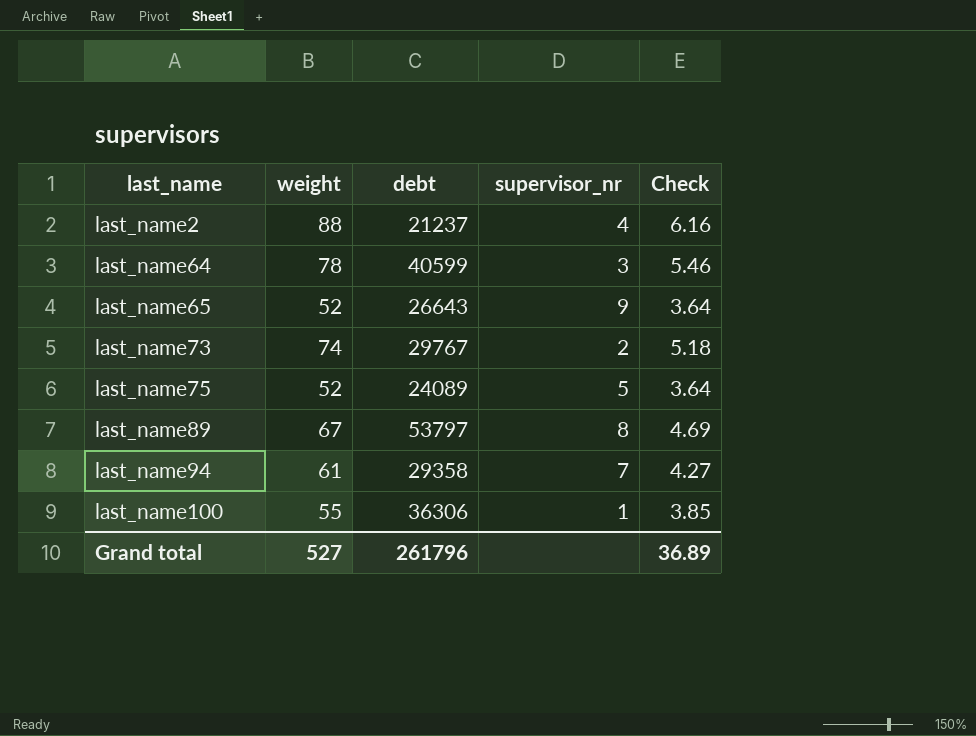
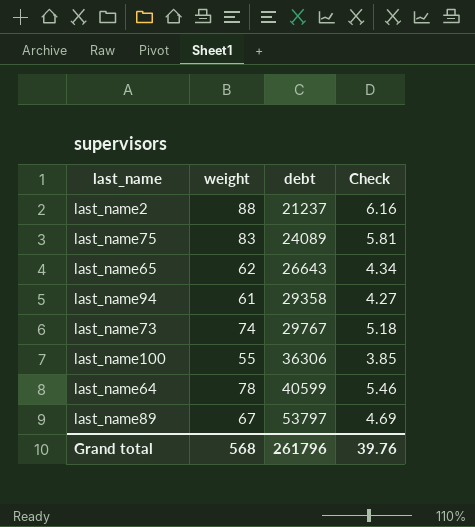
row order: last_name ascending -> debt ascending
column supervisor_nr | position: 4 -> none
last_name75 | weight: 52 -> 83
last_name75 | Check: 3.64 -> 5.81
last_name65 | weight: 52 -> 62
last_name65 | Check: 3.64 -> 4.34
Grand total | weight: 527 -> 568
Grand total | Check: 36.89 -> 39.76

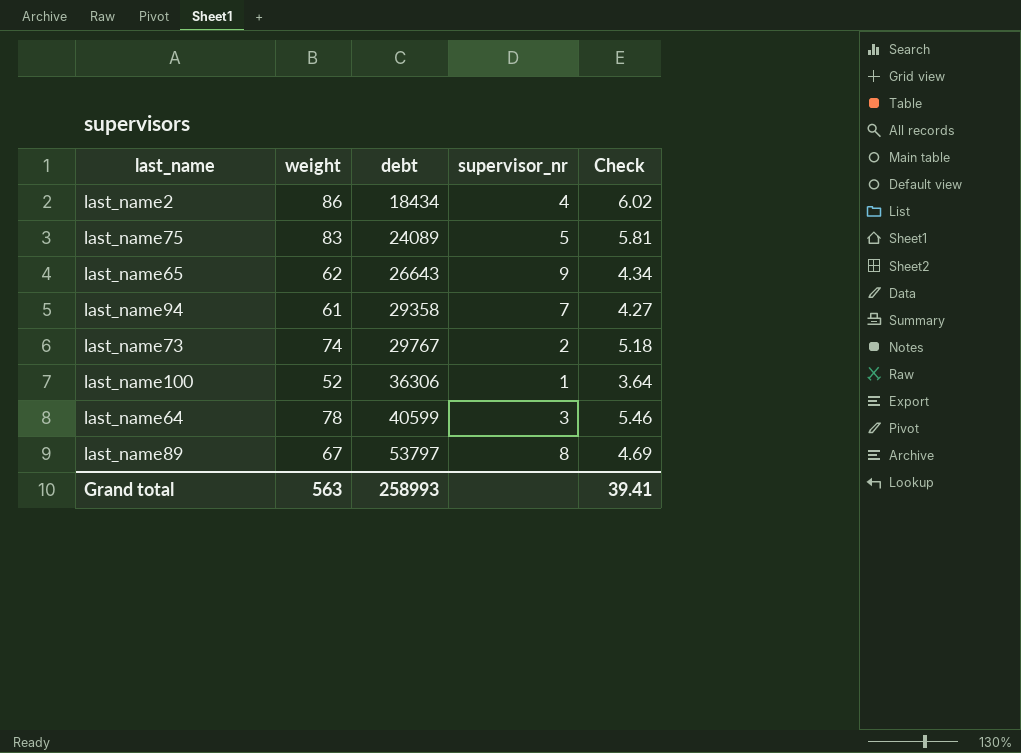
column supervisor_nr | position: none -> 4
last_name2 | weight: 88 -> 86
last_name2 | debt: 21237 -> 18434
last_name2 | Check: 6.16 -> 6.02
last_name100 | weight: 55 -> 52
last_name100 | Check: 3.85 -> 3.64
Grand total | weight: 568 -> 563
Grand total | debt: 261796 -> 258993
Grand total | Check: 39.76 -> 39.41

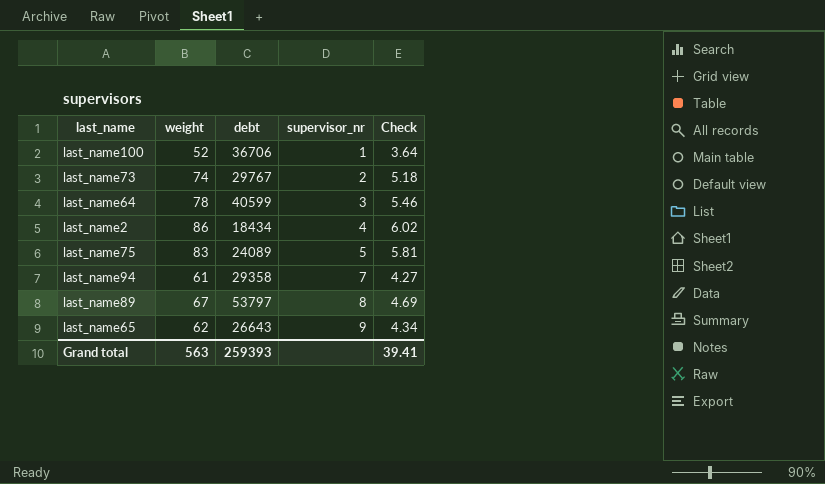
row order: debt ascending -> supervisor_nr ascending
last_name100 | debt: 36306 -> 36706
Grand total | debt: 258993 -> 259393

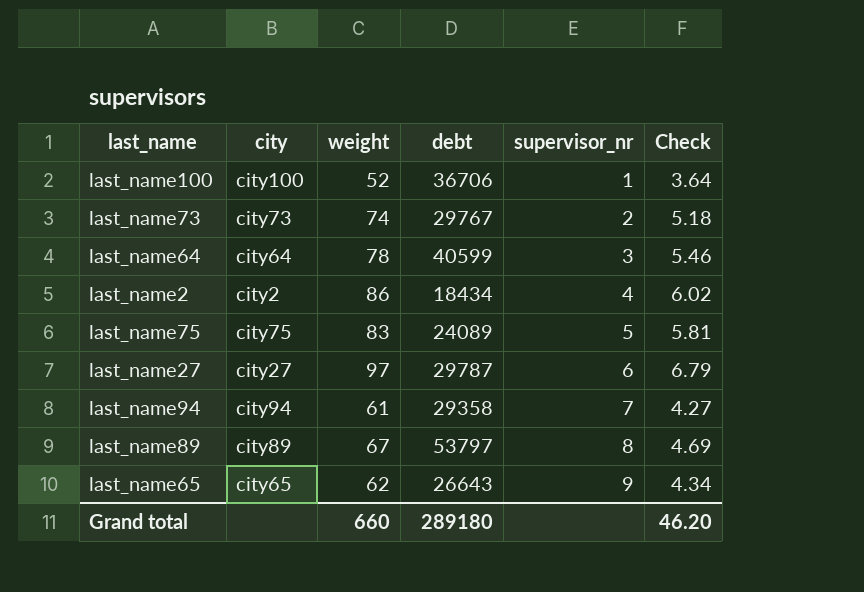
column city | position: none -> 2
row last_name27: none -> city27 | 97 | 29787 | 6 | 6.79
Grand total | weight: 563 -> 660
Grand total | debt: 259393 -> 289180
Grand total | Check: 39.41 -> 46.20

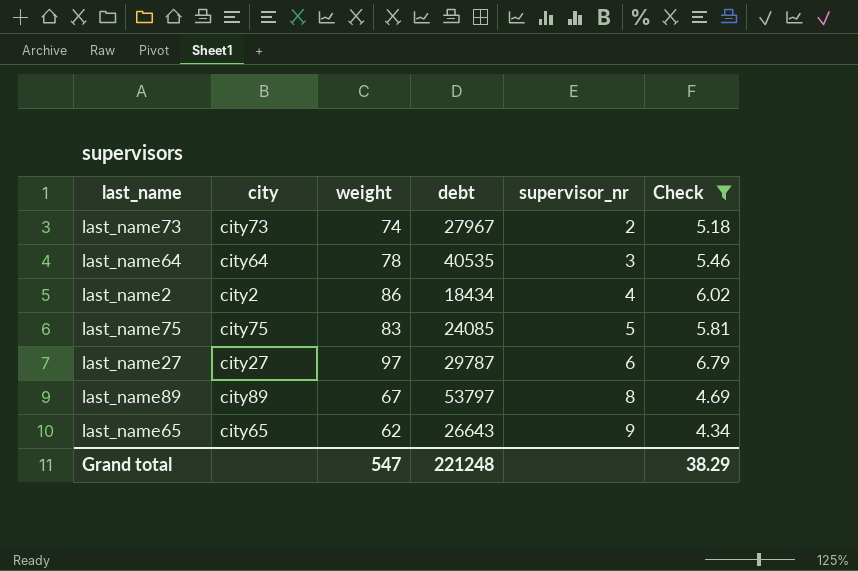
filter: none -> Check >= 4.34
last_name73 | debt: 29767 -> 27967
last_name64 | debt: 40599 -> 40535
last_name75 | debt: 24089 -> 24085
Grand total | weight: 660 -> 547
Grand total | debt: 289180 -> 221248
Grand total | Check: 46.20 -> 38.29

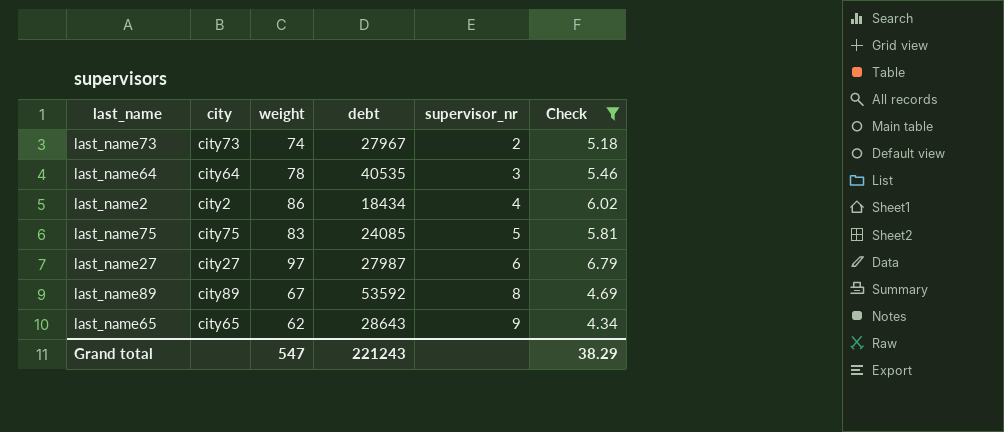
last_name27 | debt: 29787 -> 27987
last_name89 | debt: 53797 -> 53592
last_name65 | debt: 26643 -> 28643
Grand total | debt: 221248 -> 221243

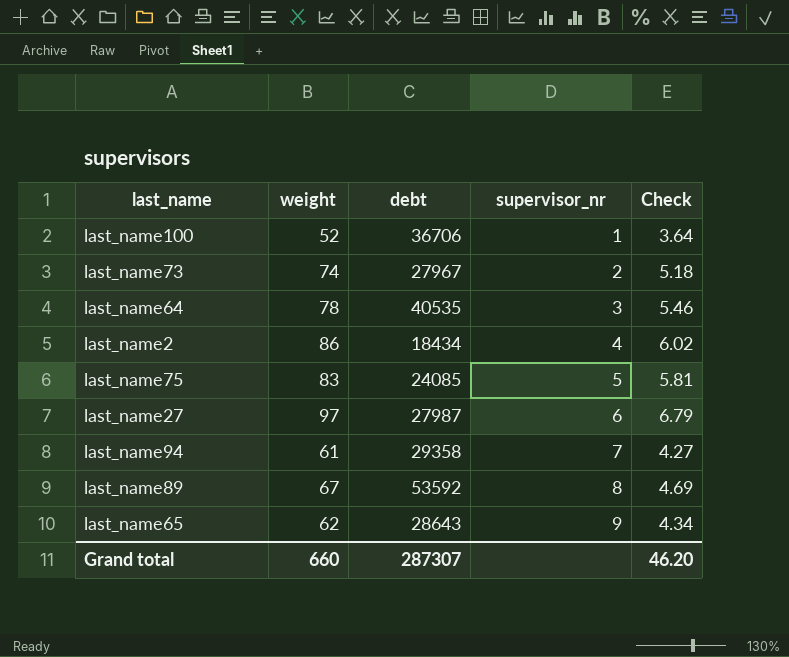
filter: Check >= 4.34 -> none
column city | position: 2 -> none
Grand total | weight: 547 -> 660
Grand total | debt: 221243 -> 287307
Grand total | Check: 38.29 -> 46.20

